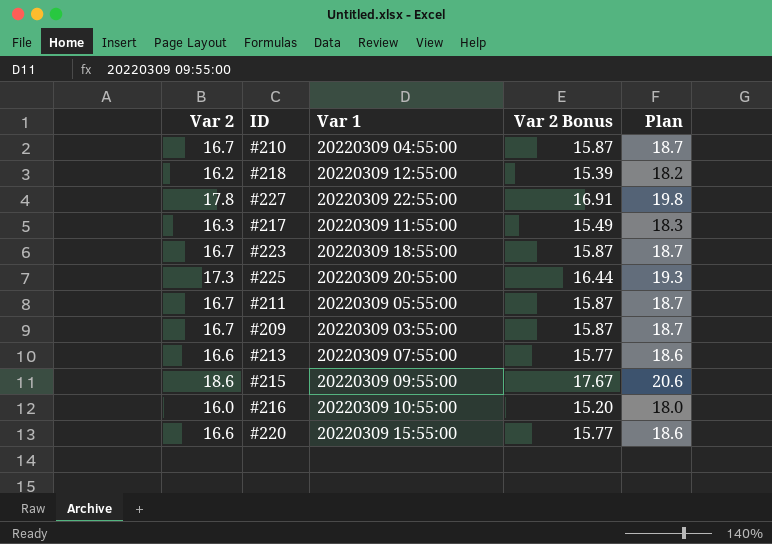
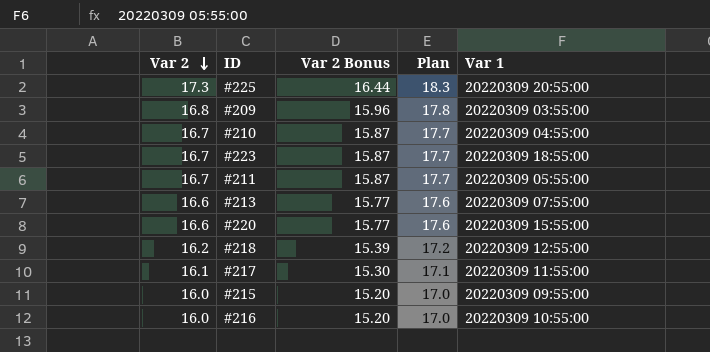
row order: none -> Var 2 descending
column Plan | formula: [Var 2] + 2 -> [Var 2] + 1
column Var 1 | position: 3 -> 5
row #227: 17.8 | 20220309 22:55:00 | 16.91 | 19.8 -> none
#209 | Var 2: 16.7 -> 16.8
#209 | Var 2 Bonus: 15.87 -> 15.96
#217 | Var 2: 16.3 -> 16.1
#217 | Var 2 Bonus: 15.49 -> 15.30
#215 | Var 2: 18.6 -> 16.0
#215 | Var 2 Bonus: 17.67 -> 15.20

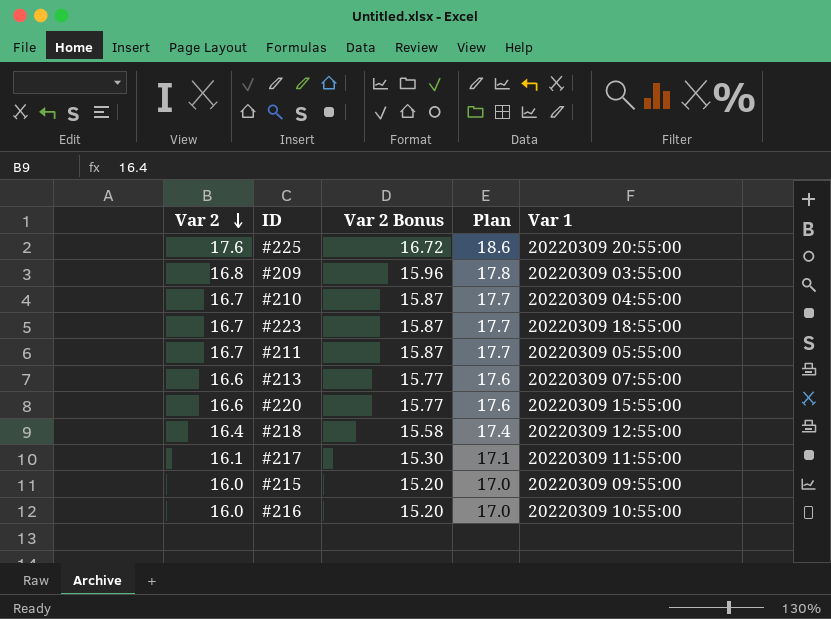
#225 | Var 2: 17.3 -> 17.6
#225 | Var 2 Bonus: 16.44 -> 16.72
#225 | Plan: 18.3 -> 18.6
#218 | Var 2: 16.2 -> 16.4
#218 | Var 2 Bonus: 15.39 -> 15.58
#218 | Plan: 17.2 -> 17.4

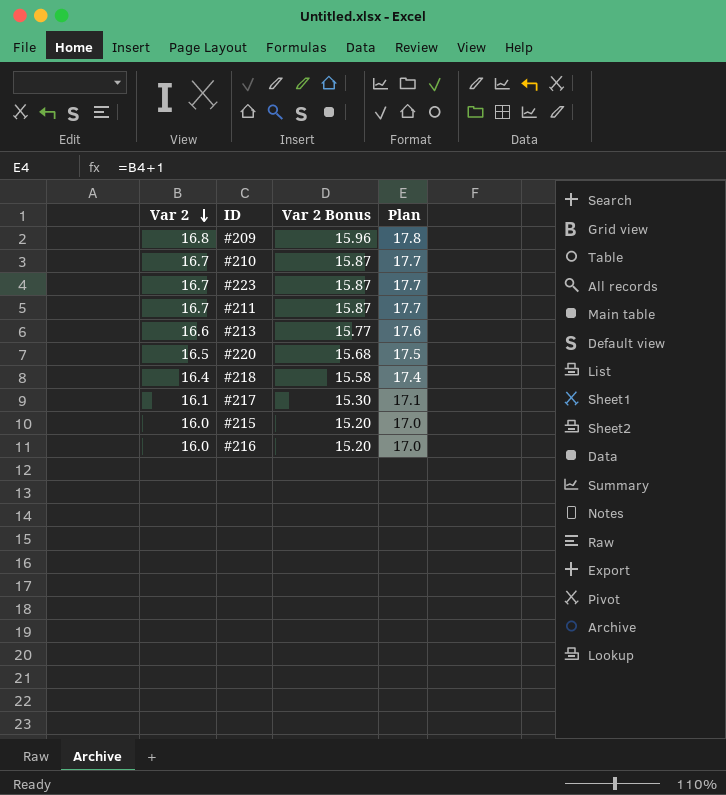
column Var 1 | position: 5 -> none
row #225: 17.6 | 16.72 | 18.6 | 20220309 20:55:00 -> none
#220 | Var 2: 16.6 -> 16.5
#220 | Var 2 Bonus: 15.77 -> 15.68
#220 | Plan: 17.6 -> 17.5

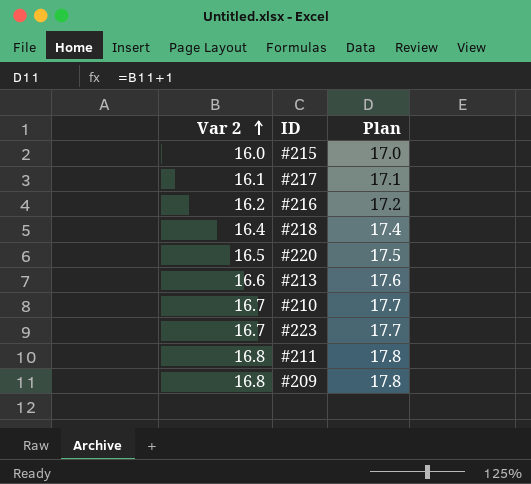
row order: Var 2 descending -> Var 2 ascending
column Var 2 Bonus | formula: [Var 2] * 0.95 -> none
#216 | Var 2: 16.0 -> 16.2
#216 | Plan: 17.0 -> 17.2
#211 | Var 2: 16.7 -> 16.8
#211 | Plan: 17.7 -> 17.8

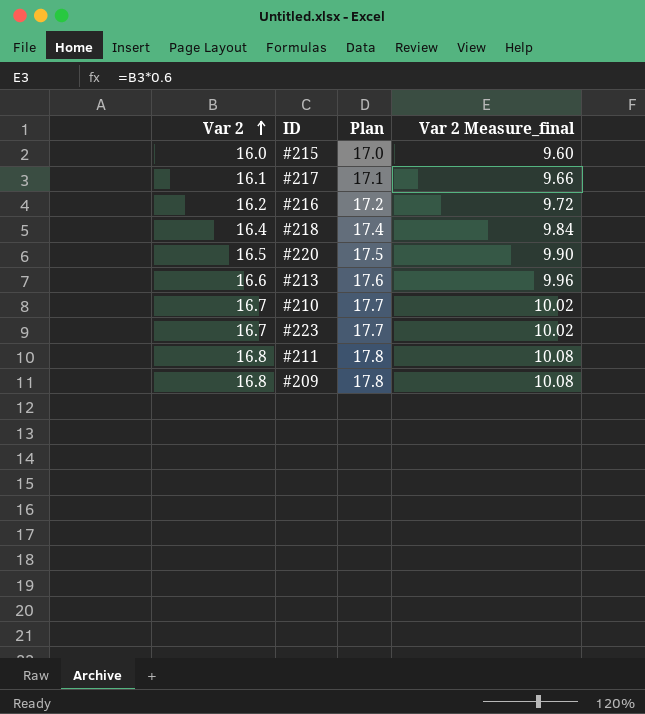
column Var 2 Measure_final | formula: none -> [Var 2] * 0.6

